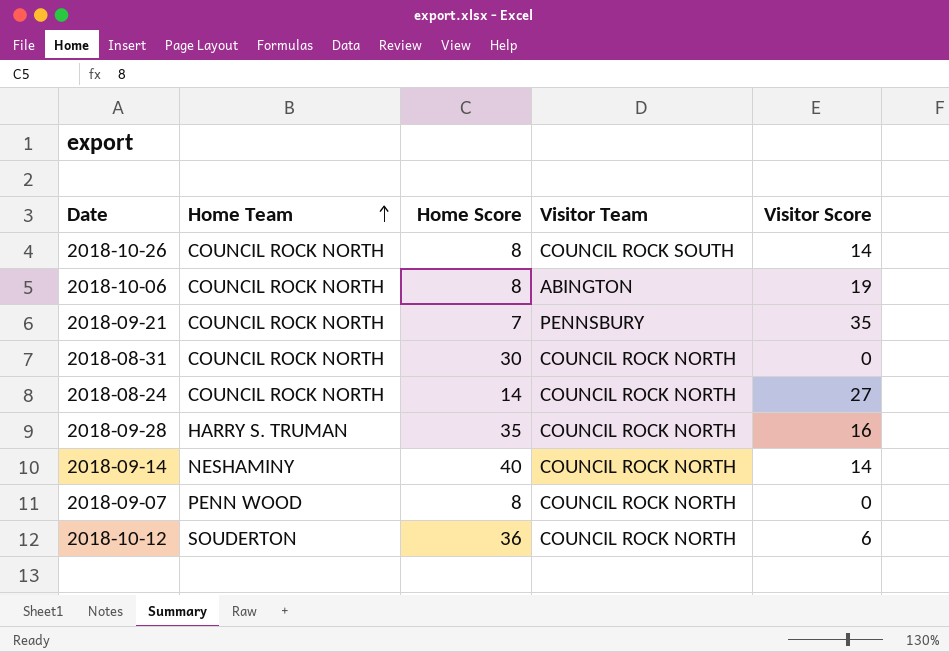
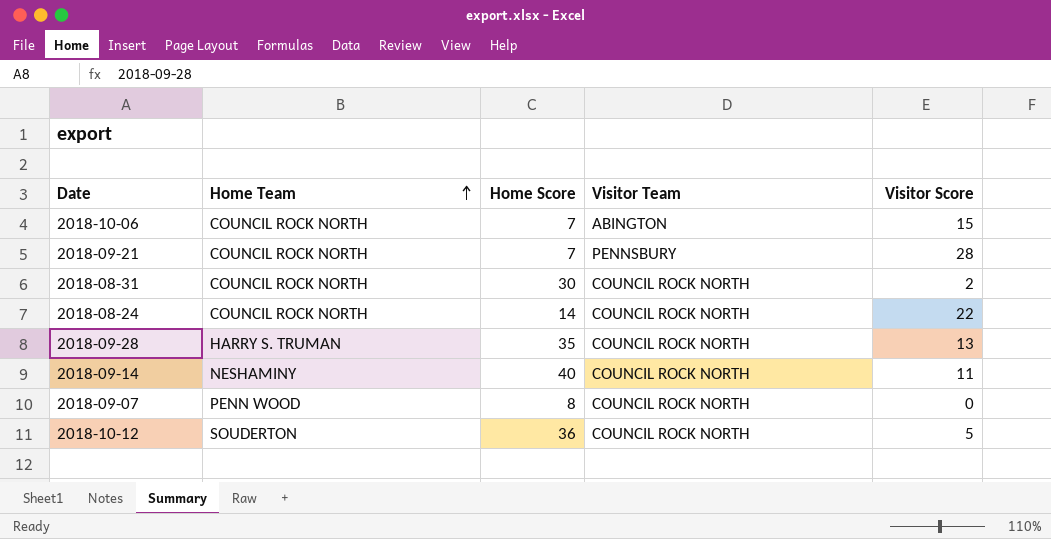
row 2018-10-26: COUNCIL ROCK NORTH | 8 | COUNCIL ROCK SOUTH | 14 -> none
2018-10-06 | Home Score: 8 -> 7
2018-10-06 | Visitor Score: 19 -> 15
2018-09-21 | Visitor Score: 35 -> 28
2018-08-31 | Visitor Score: 0 -> 2
2018-08-24 | Visitor Score: 27 -> 22
2018-09-28 | Visitor Score: 16 -> 13
2018-09-14 | Visitor Score: 14 -> 11
2018-10-12 | Visitor Score: 6 -> 5

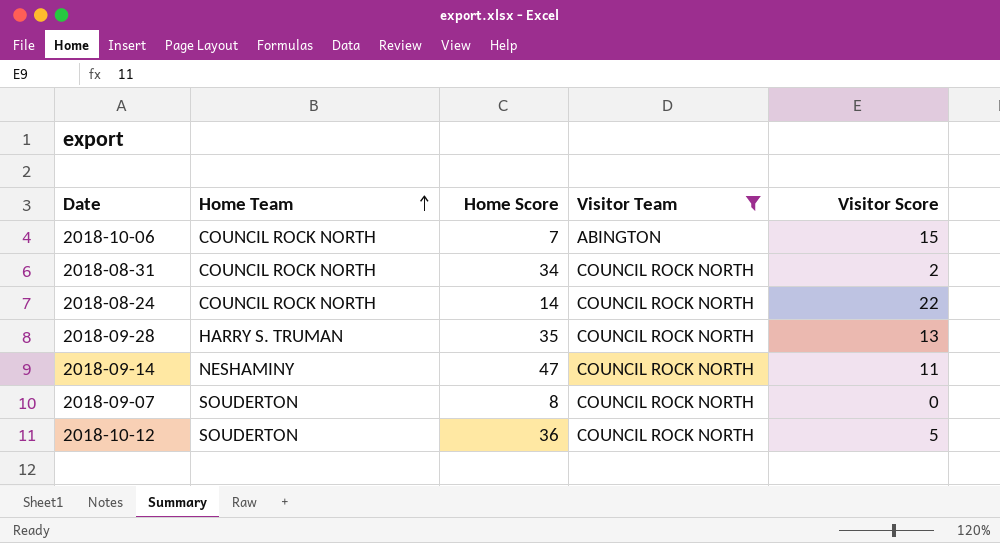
filter: none -> Visitor Team != PENNSBURY
2018-08-31 | Home Score: 30 -> 34
2018-09-14 | Home Score: 40 -> 47
2018-09-07 | Home Team: PENN WOOD -> SOUDERTON

